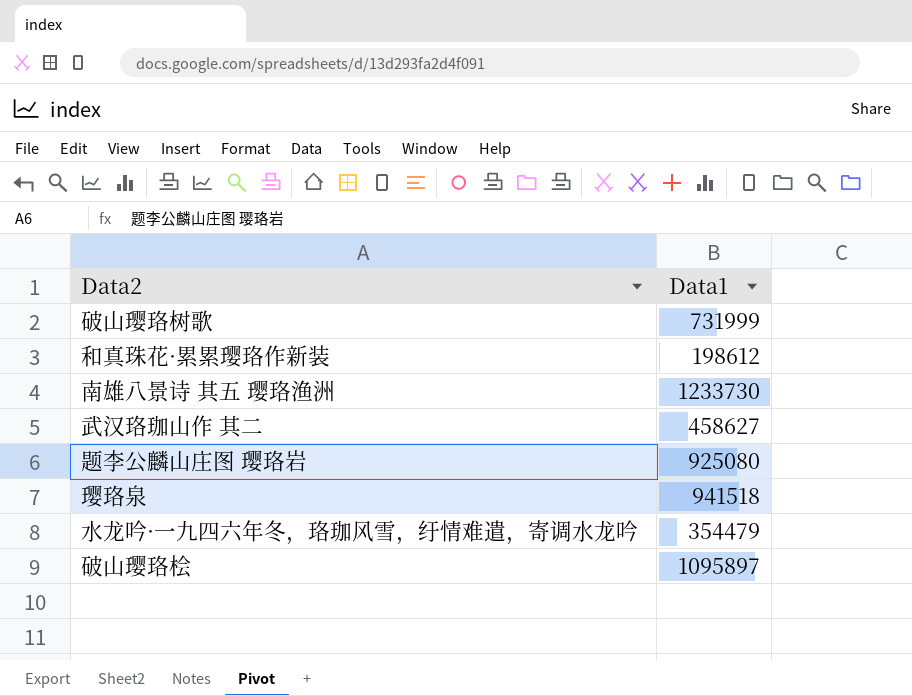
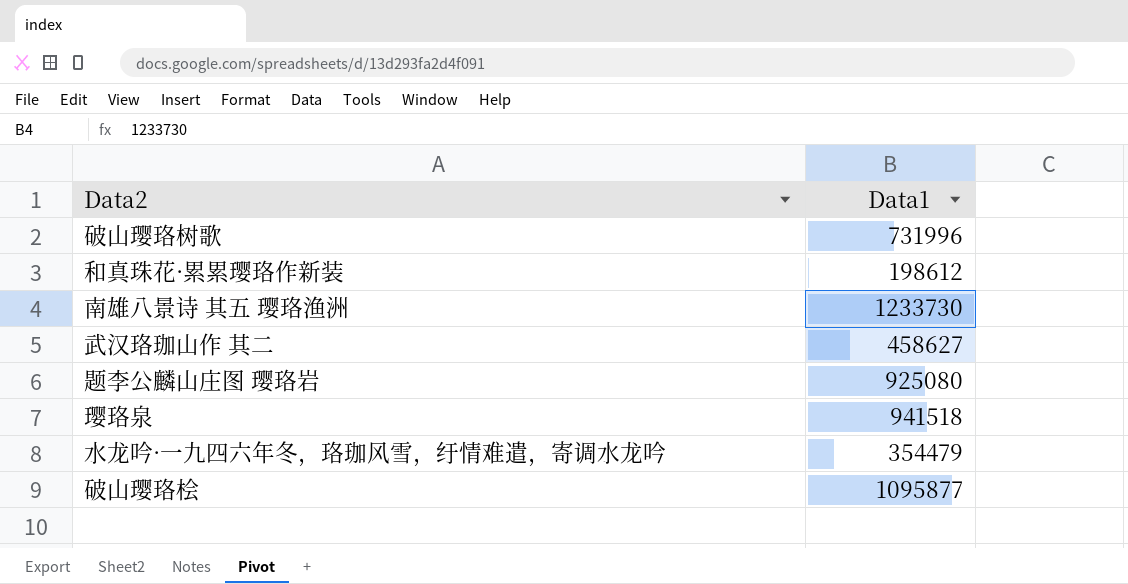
破山璎珞树歌 | Data1: 731999 -> 731996
破山璎珞桧 | Data1: 1095897 -> 1095877

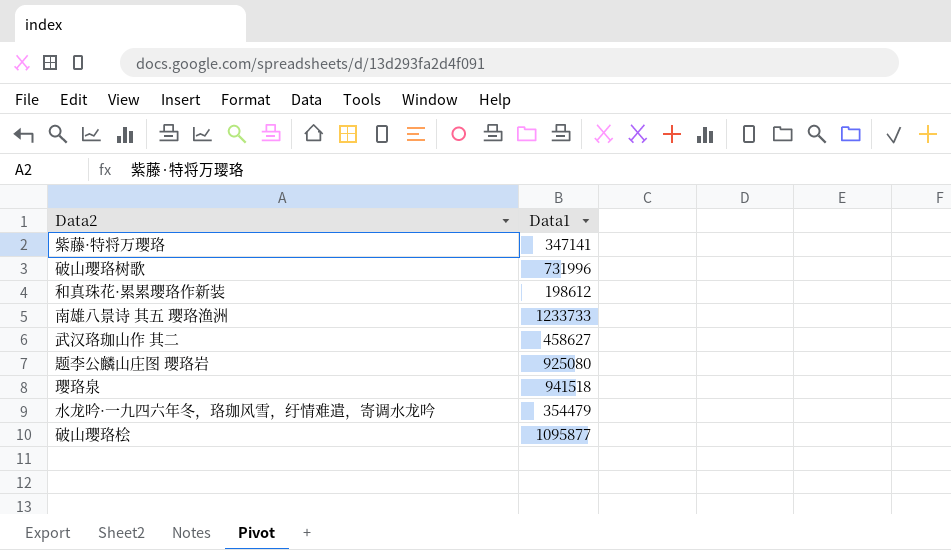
row 紫藤·特将万璎珞: none -> 347141
南雄八景诗 其五 璎珞渔洲 | Data1: 1233730 -> 1233733

